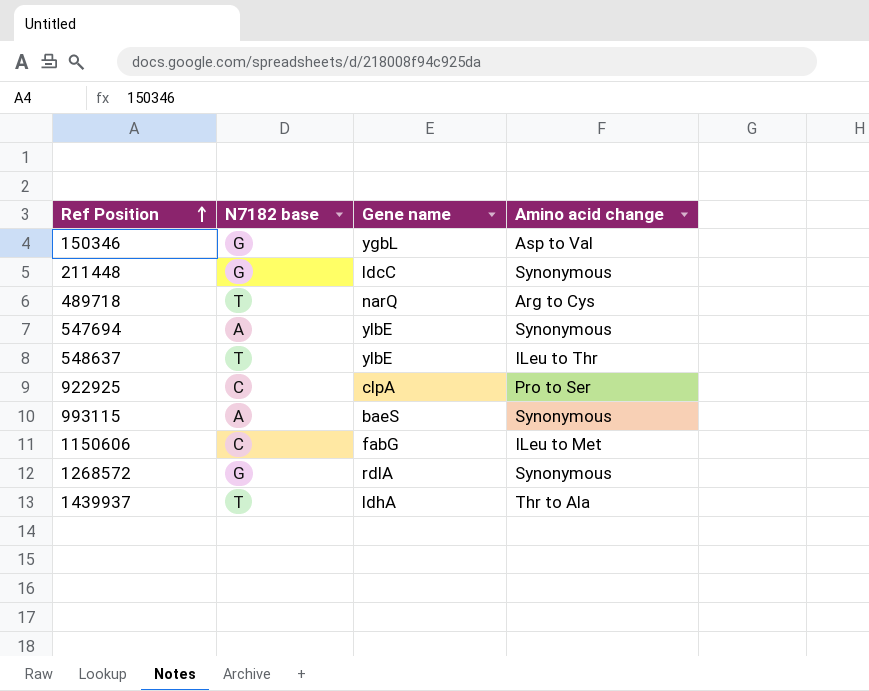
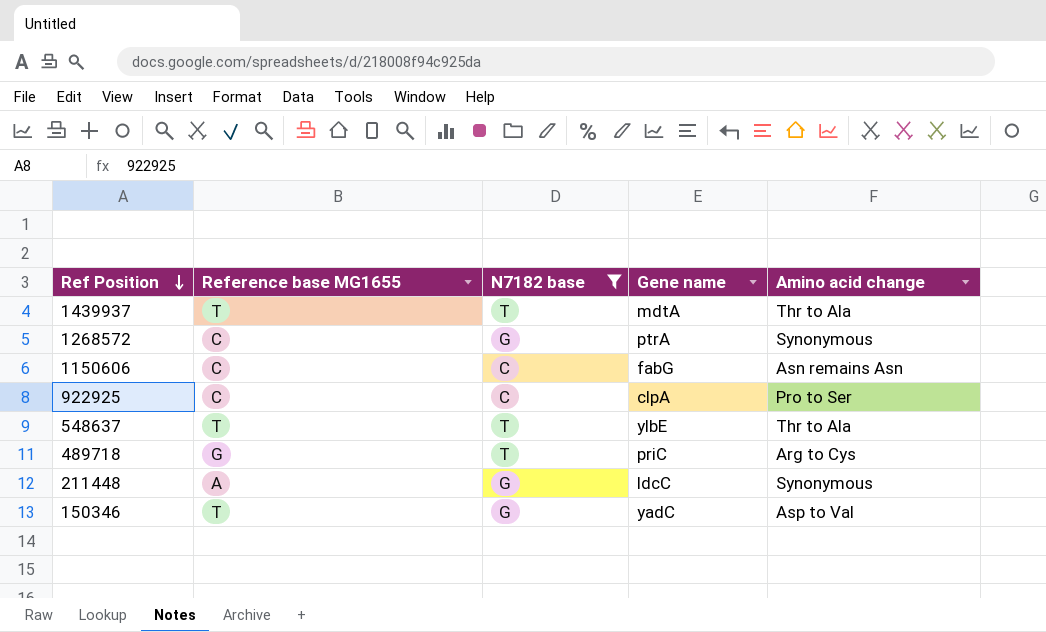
filter: none -> N7182 base != A
row order: Ref Position ascending -> Ref Position descending
column Reference base MG1655 | position: none -> 2
1439937 | Gene name: ldhA -> mdtA
1268572 | Gene name: rdlA -> ptrA
1150606 | Amino acid change: ILeu to Met -> Asn remains Asn
548637 | Amino acid change: ILeu to Thr -> Thr to Ala
489718 | Gene name: narQ -> priC
150346 | Gene name: ygbL -> yadC

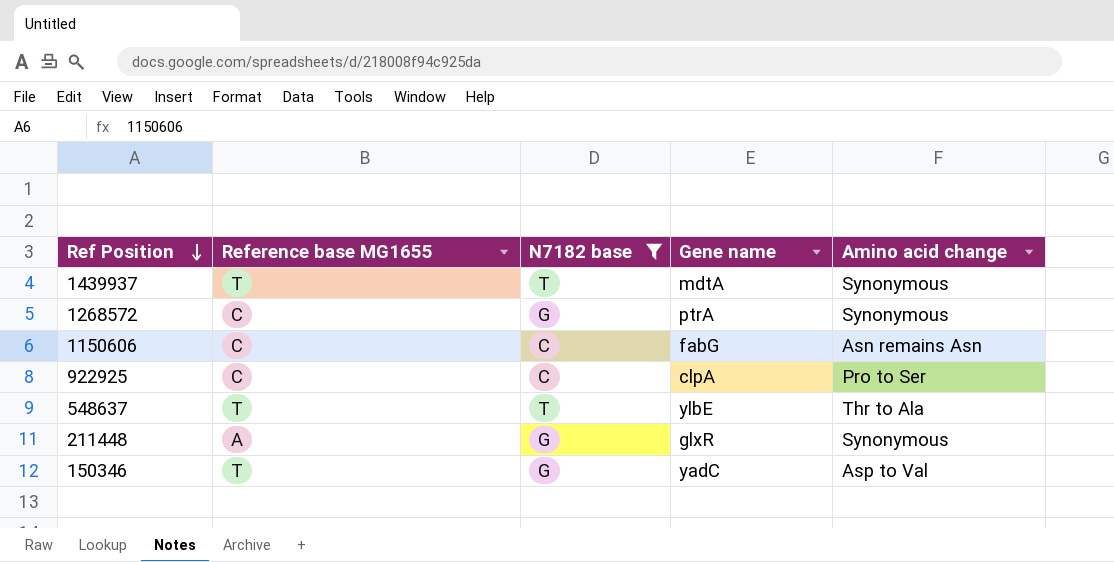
row 489718: G | T | priC | Arg to Cys -> none
1439937 | Amino acid change: Thr to Ala -> Synonymous
211448 | Gene name: ldcC -> glxR

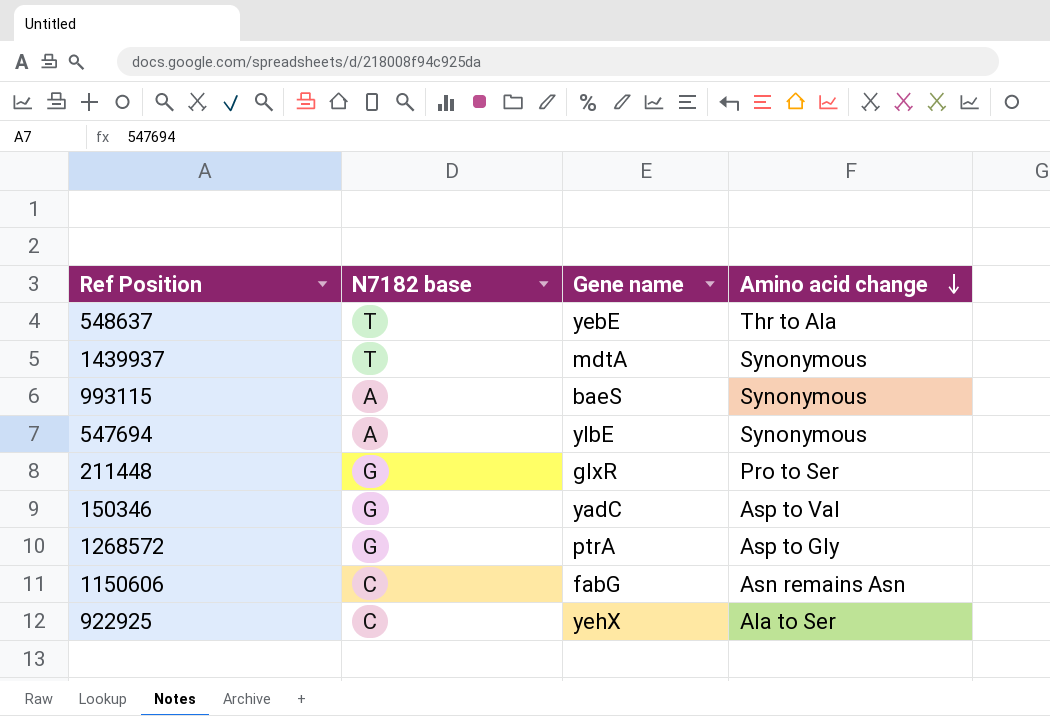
filter: N7182 base != A -> none
row order: Ref Position descending -> Amino acid change descending
column Reference base MG1655 | position: 2 -> none
548637 | Gene name: ylbE -> yebE
211448 | Amino acid change: Synonymous -> Pro to Ser
1268572 | Amino acid change: Synonymous -> Asp to Gly
922925 | Gene name: clpA -> yehX
922925 | Amino acid change: Pro to Ser -> Ala to Ser

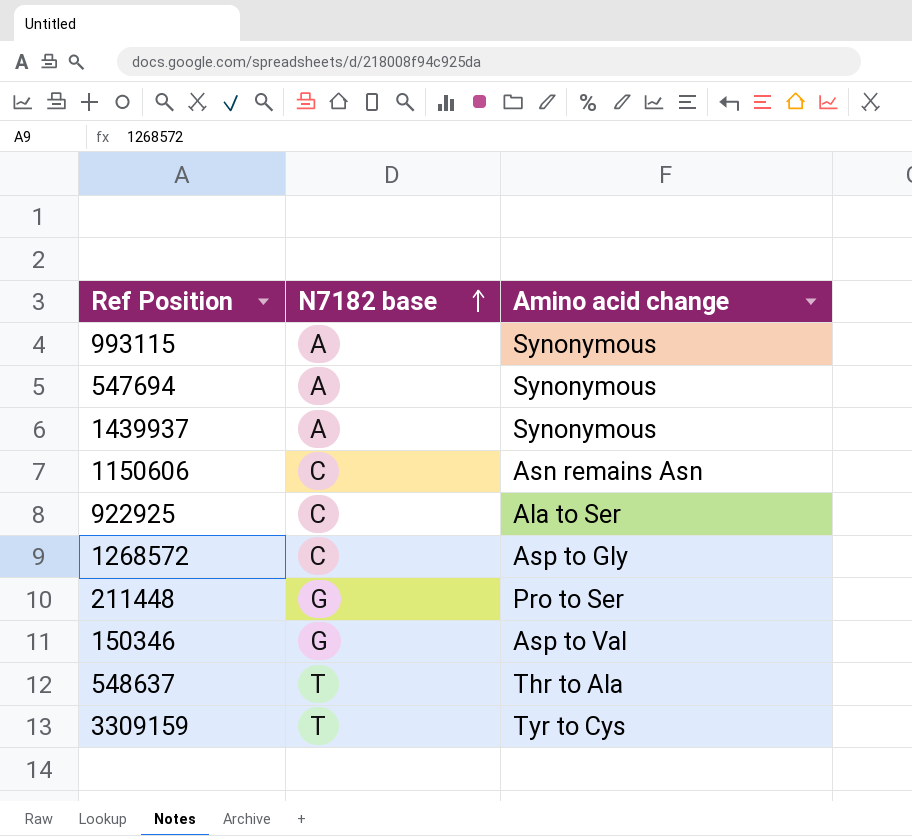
row order: Amino acid change descending -> N7182 base ascending
column Gene name | position: 3 -> none
1439937 | N7182 base: T -> A
1268572 | N7182 base: G -> C
row 3309159: none -> T | Tyr to Cys

